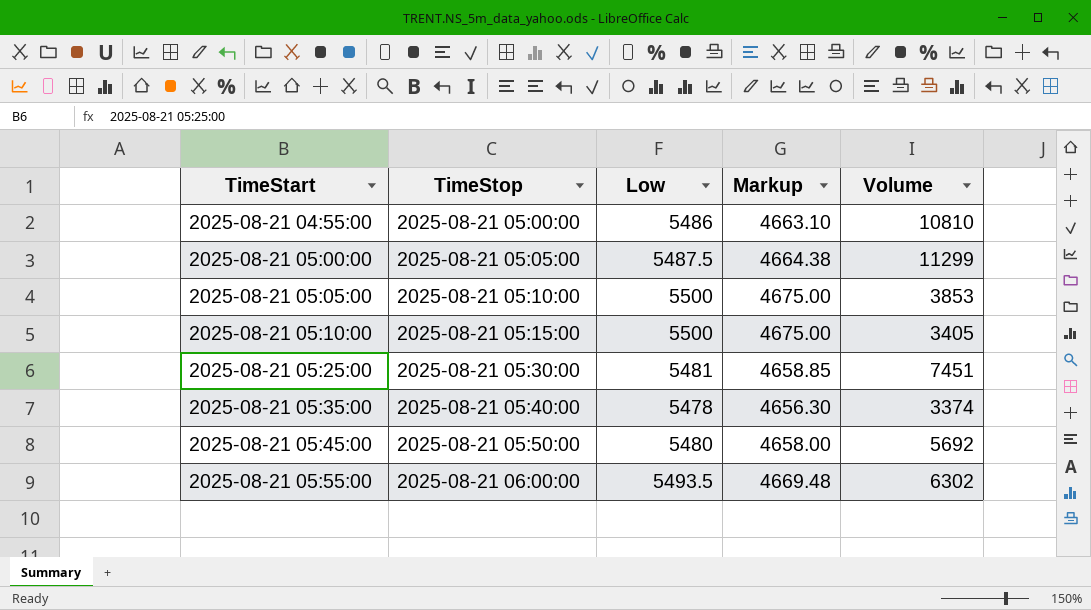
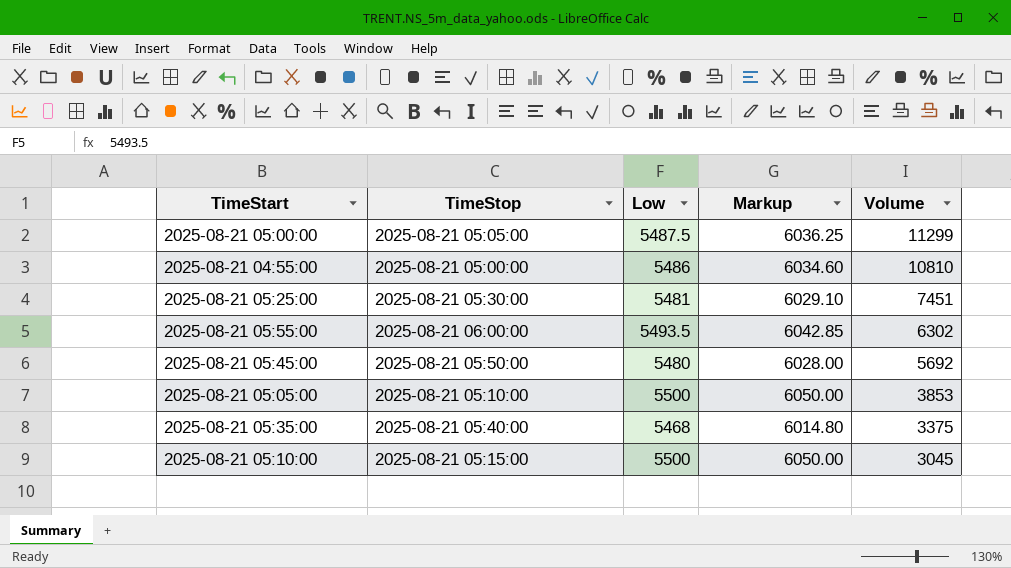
row order: TimeStart ascending -> Volume descending
column Markup | formula: [Low] * 0.85 -> [Low] * 1.1
2025-08-21 05:35:00 | Low: 5478 -> 5468
2025-08-21 05:35:00 | Volume: 3374 -> 3375
2025-08-21 05:10:00 | Volume: 3405 -> 3045

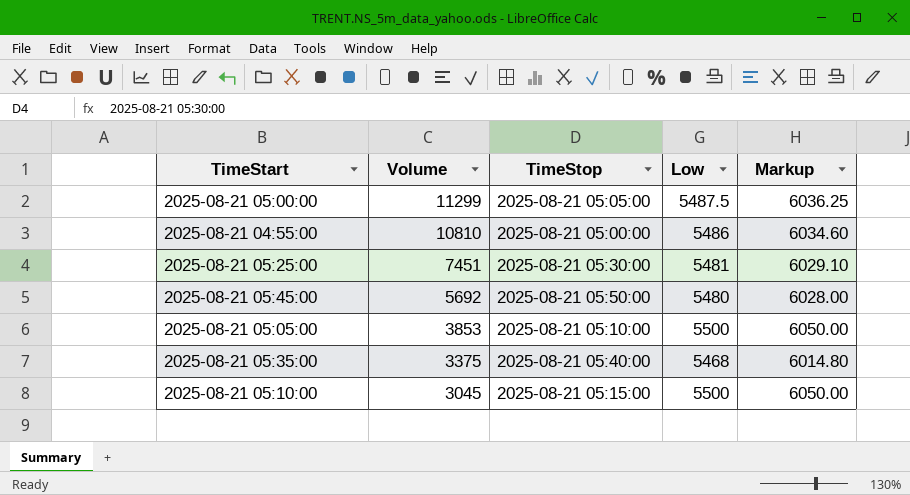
column Volume | position: 5 -> 2
row 2025-08-21 05:55:00: 2025-08-21 06:00:00 | 5493.5 | 6042.85 | 6302 -> none

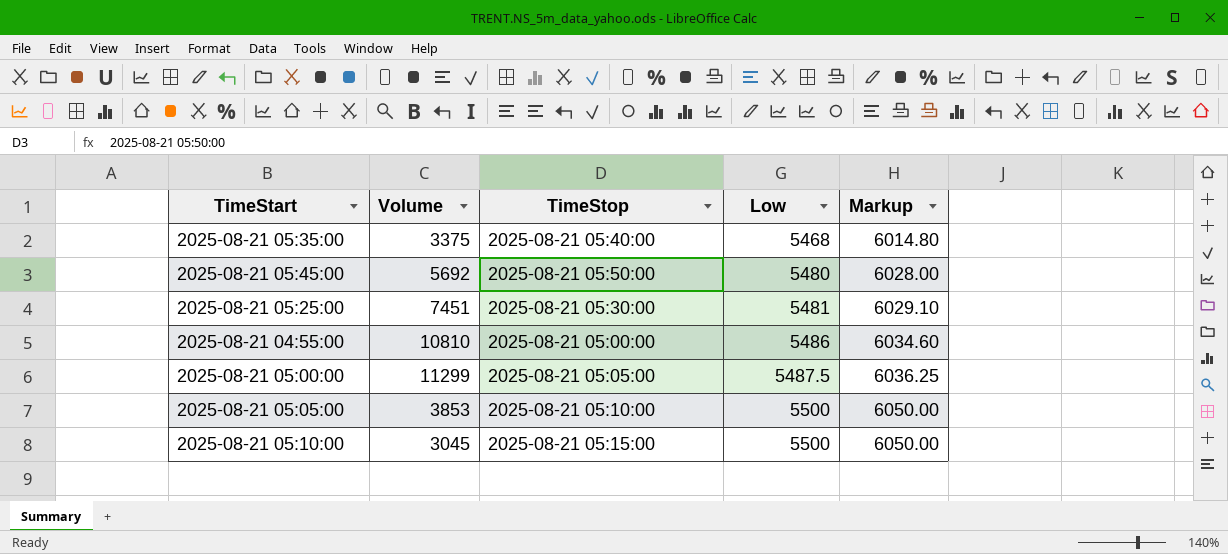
row order: Volume descending -> Low ascending

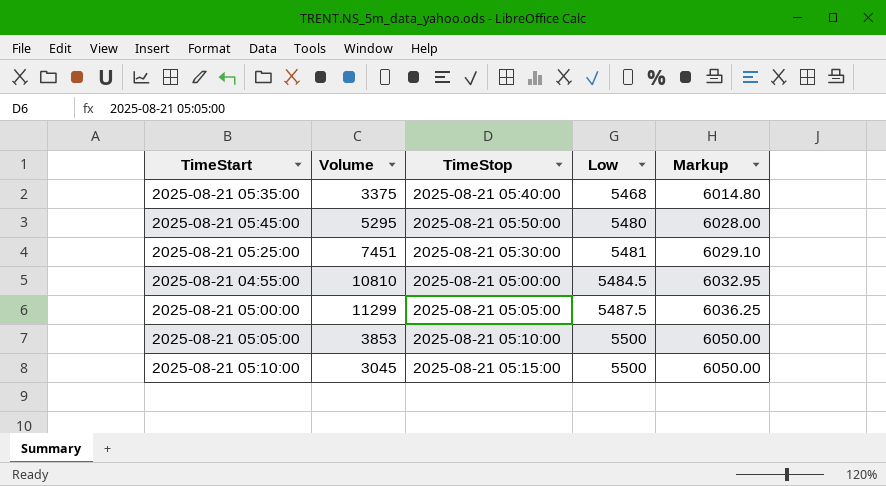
2025-08-21 05:45:00 | Volume: 5692 -> 5295
2025-08-21 04:55:00 | Low: 5486 -> 5484.5
2025-08-21 04:55:00 | Markup: 6034.60 -> 6032.95

